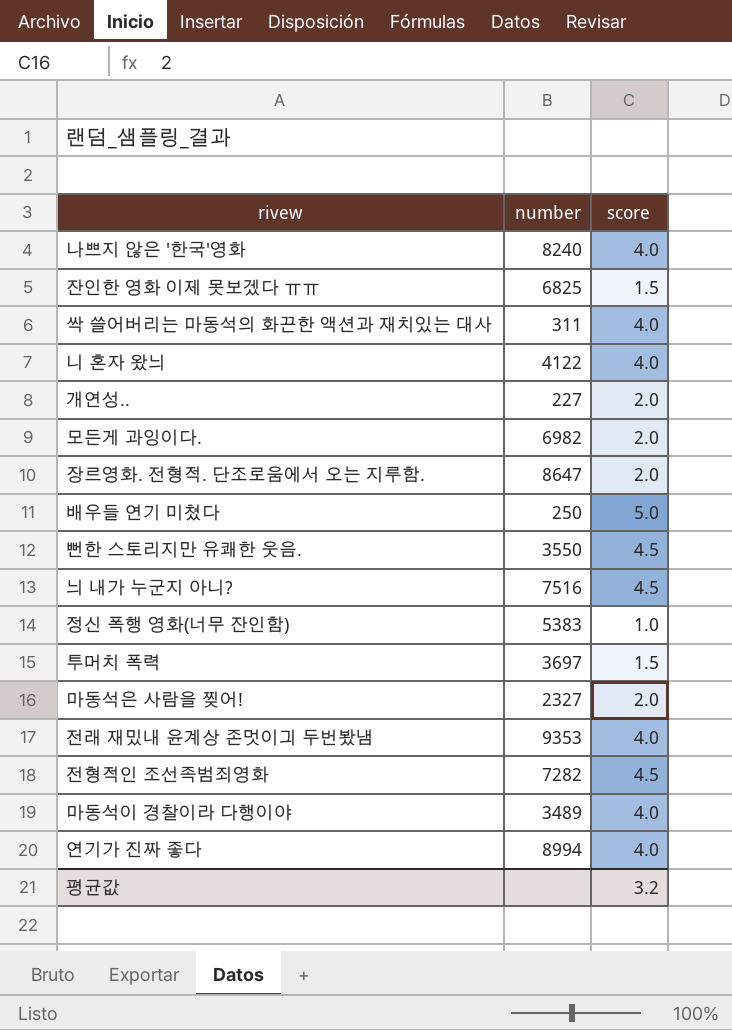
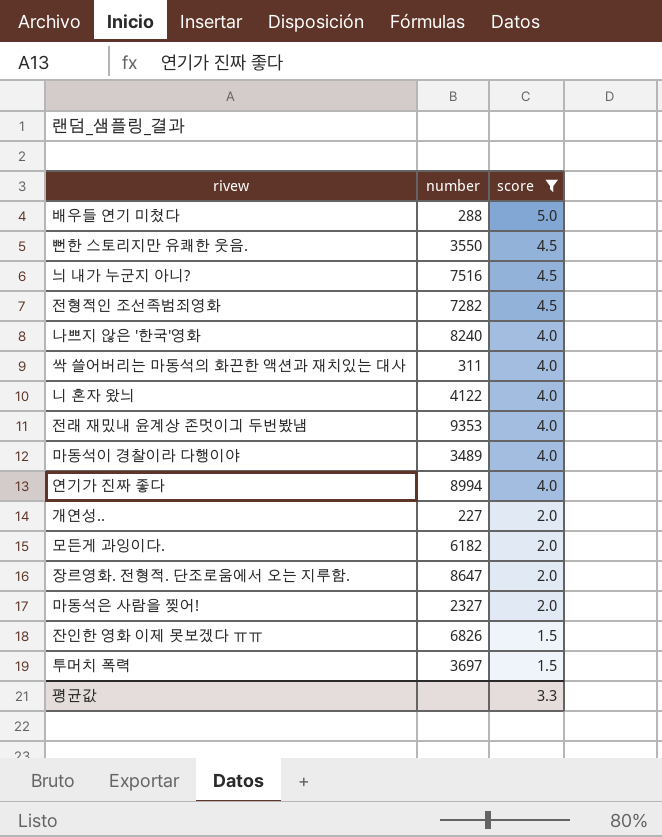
filter: none -> score != 1.0
row order: none -> score descending
배우들 연기 미쳤다 | number: 250 -> 288
모든게 과잉이다. | number: 6982 -> 6182
잔인한 영화 이제 못보겠다 ㅠㅠ | number: 6825 -> 6826
평균값 | score: 3.2 -> 3.3

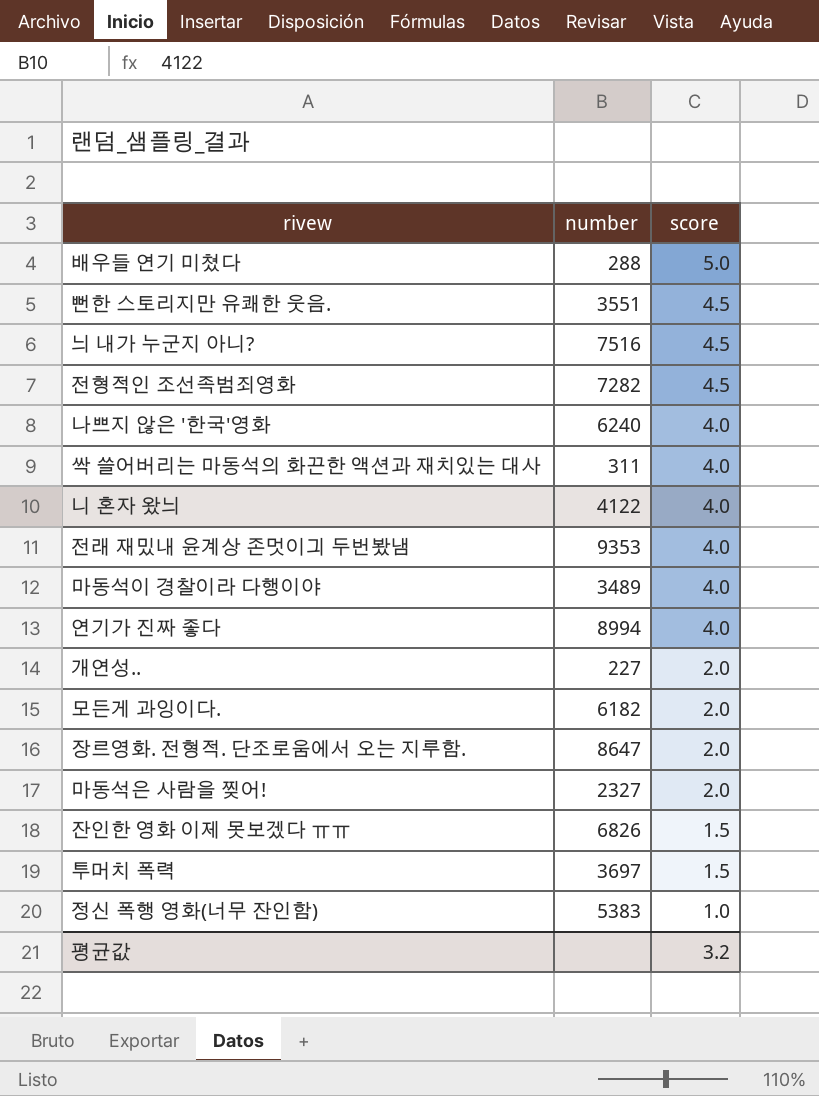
filter: score != 1.0 -> none
뻔한 스토리지만 유쾌한 웃음. | number: 3550 -> 3551
나쁘지 않은 '한국'영화 | number: 8240 -> 6240
평균값 | score: 3.3 -> 3.2

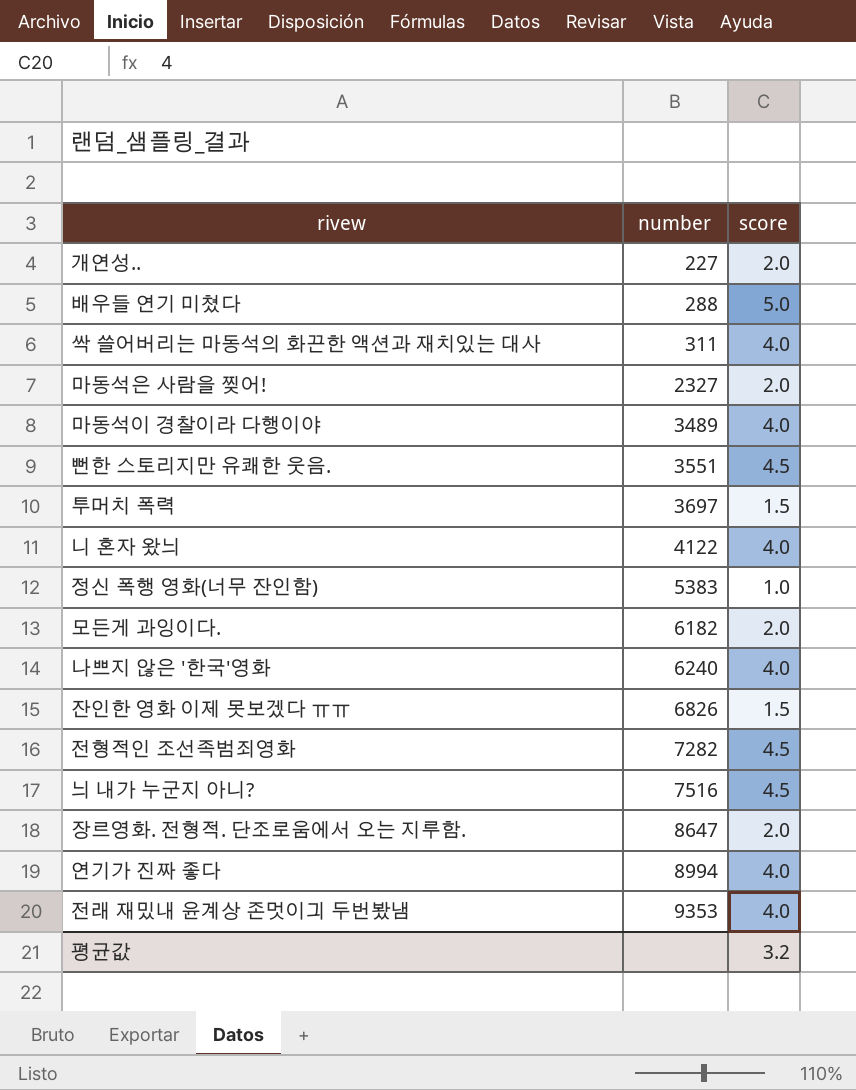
row order: score descending -> number ascending

